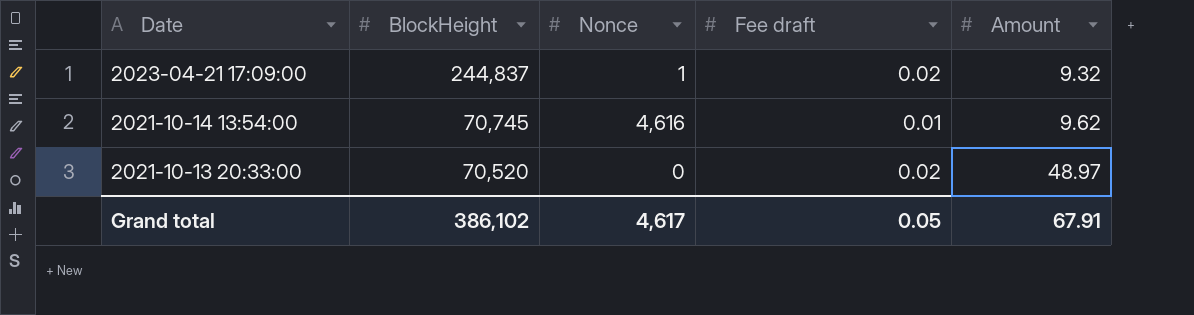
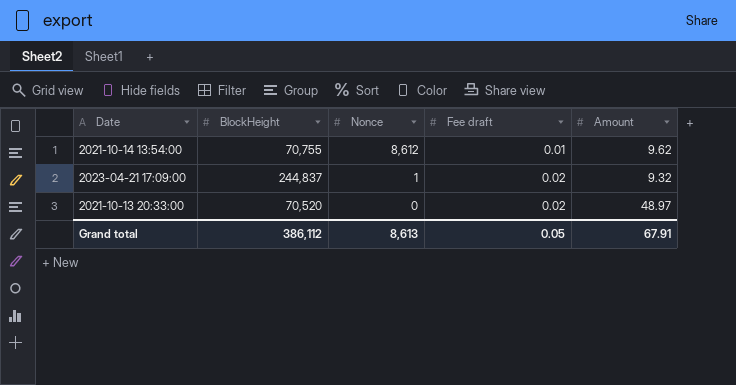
row order: Date descending -> Nonce descending
2021-10-14 13:54:00 | BlockHeight: 70,745 -> 70,755
2021-10-14 13:54:00 | Nonce: 4,616 -> 8,612
Grand total | BlockHeight: 386,102 -> 386,112
Grand total | Nonce: 4,617 -> 8,613

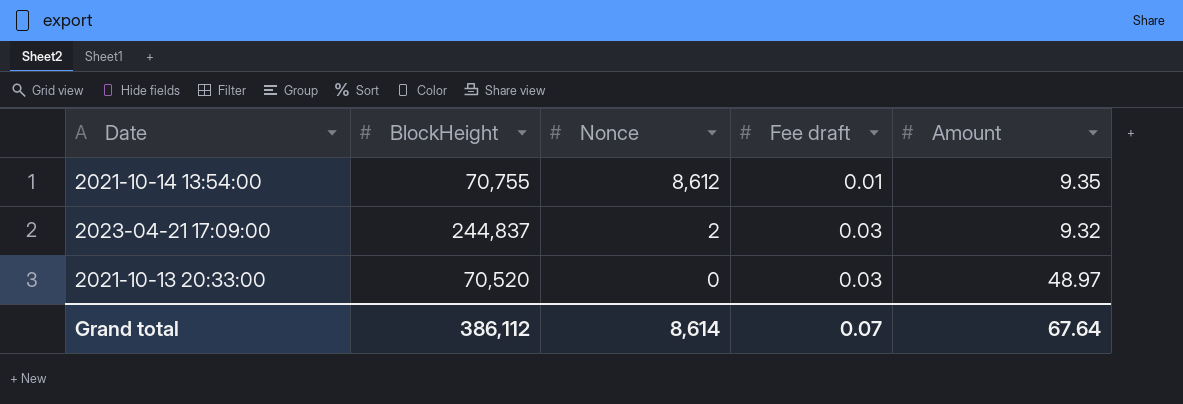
2021-10-14 13:54:00 | Amount: 9.62 -> 9.35
2023-04-21 17:09:00 | Nonce: 1 -> 2
2023-04-21 17:09:00 | Fee draft: 0.02 -> 0.03
2021-10-13 20:33:00 | Fee draft: 0.02 -> 0.03
Grand total | Nonce: 8,613 -> 8,614
Grand total | Fee draft: 0.05 -> 0.07
Grand total | Amount: 67.91 -> 67.64

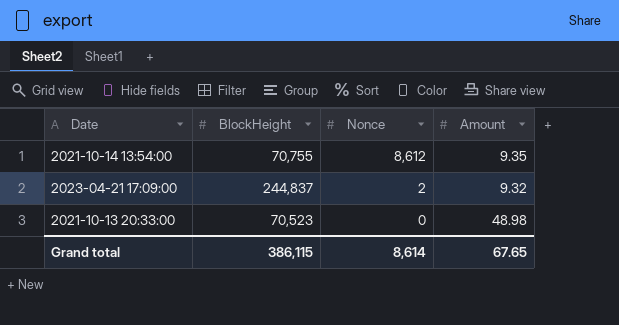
column Fee draft | position: 4 -> none
2021-10-13 20:33:00 | BlockHeight: 70,520 -> 70,523
2021-10-13 20:33:00 | Amount: 48.97 -> 48.98
Grand total | BlockHeight: 386,112 -> 386,115
Grand total | Amount: 67.64 -> 67.65

